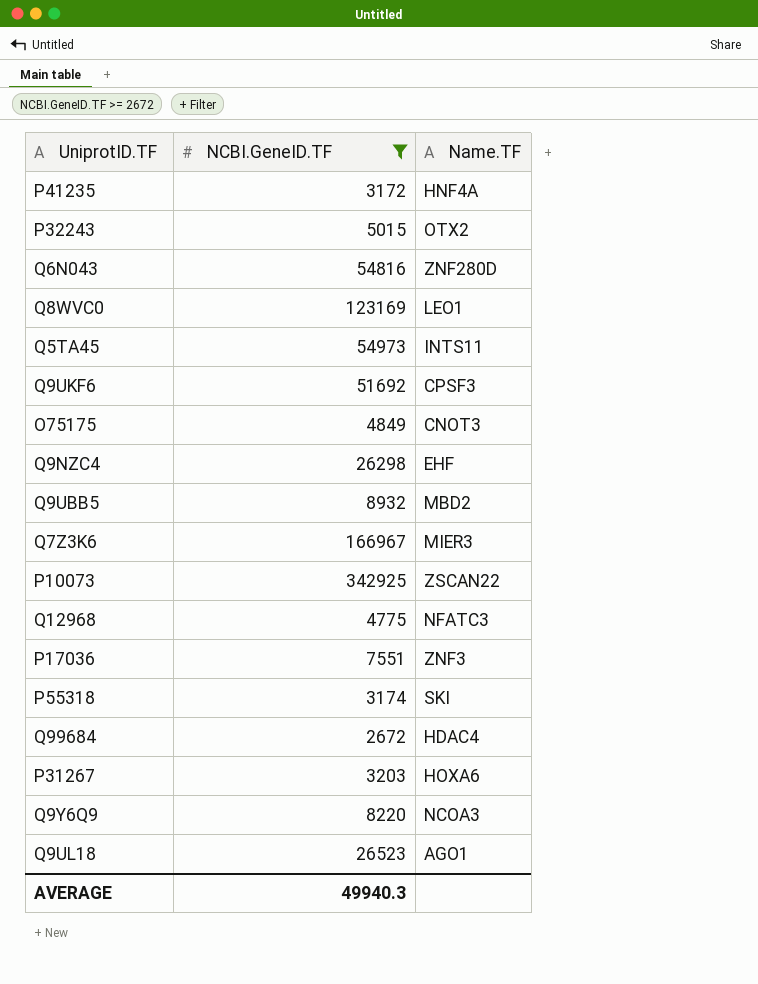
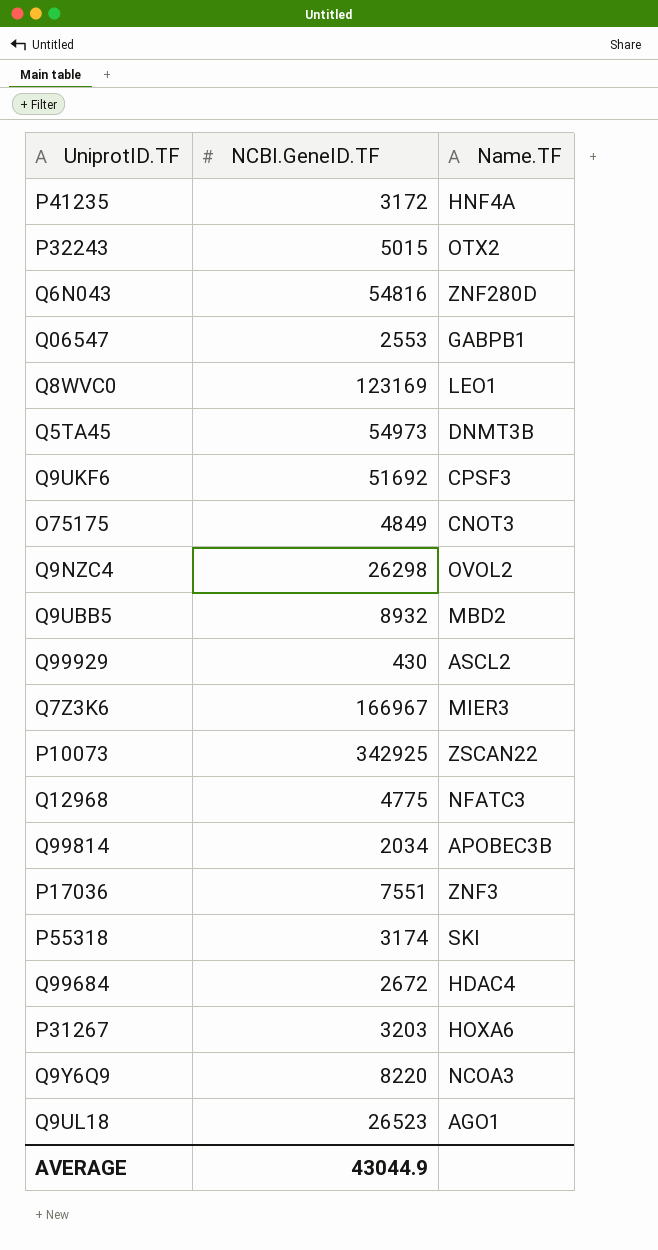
filter: NCBI.GeneID.TF >= 2672 -> none
Q5TA45 | Name.TF: INTS11 -> DNMT3B
Q9NZC4 | Name.TF: EHF -> OVOL2
AVERAGE | NCBI.GeneID.TF: 49940.3 -> 43044.9

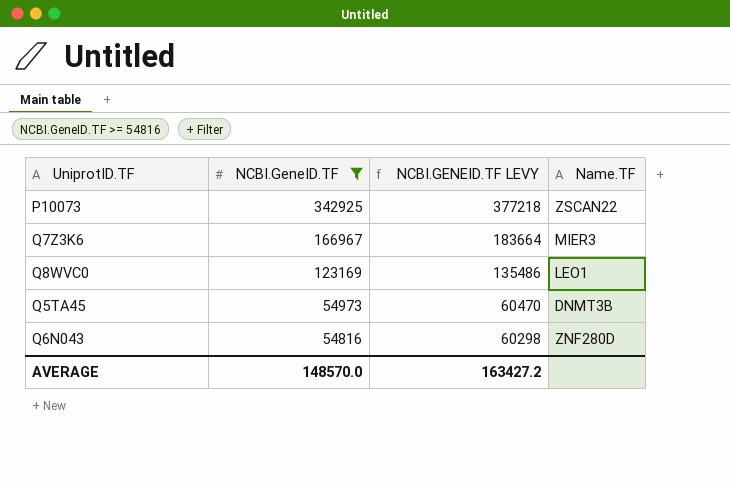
filter: none -> NCBI.GeneID.TF >= 54816
row order: none -> NCBI.GeneID.TF descending
column NCBI.GENEID.TF LEVY | formula: none -> [NCBI.GeneID.TF] * 1.1
AVERAGE | NCBI.GeneID.TF: 43044.9 -> 148570.0

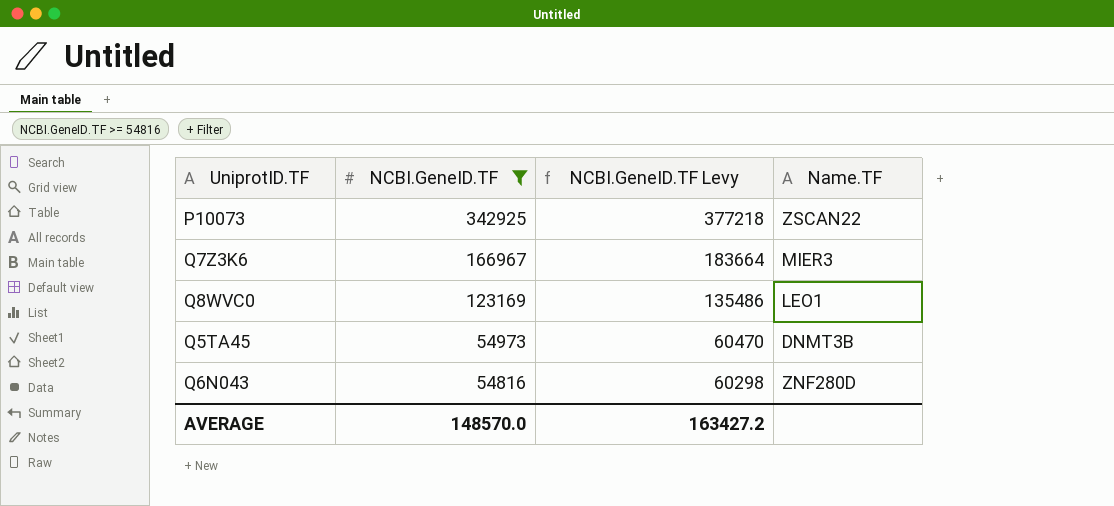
column name: NCBI.GENEID.TF LEVY -> NCBI.GeneID.TF Levy

